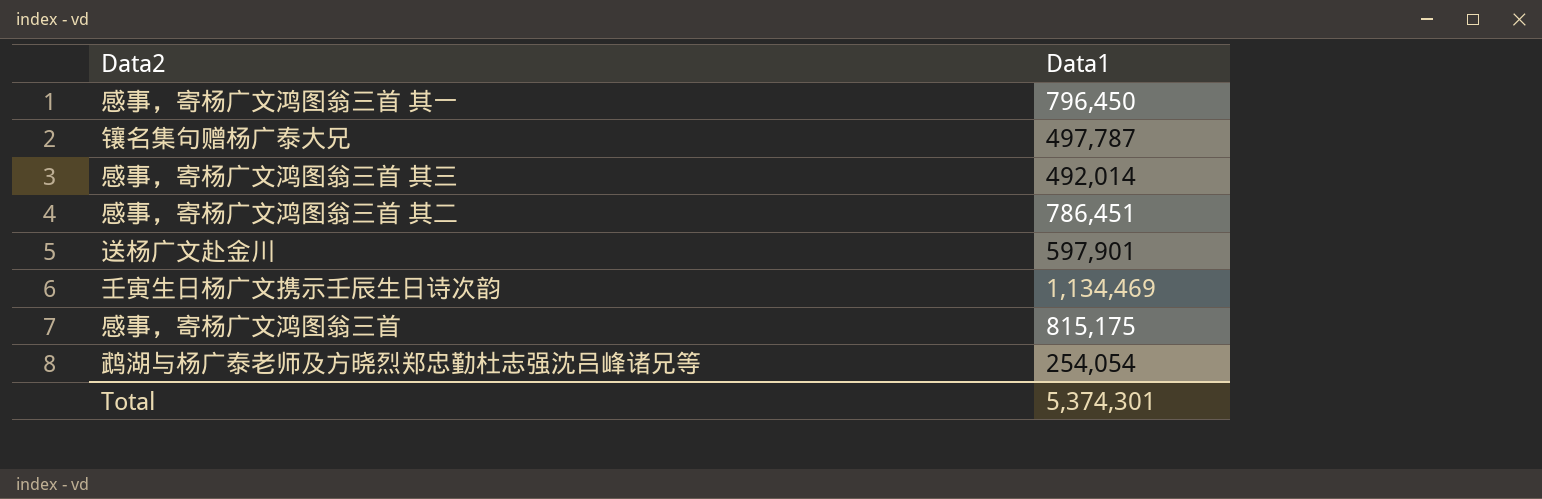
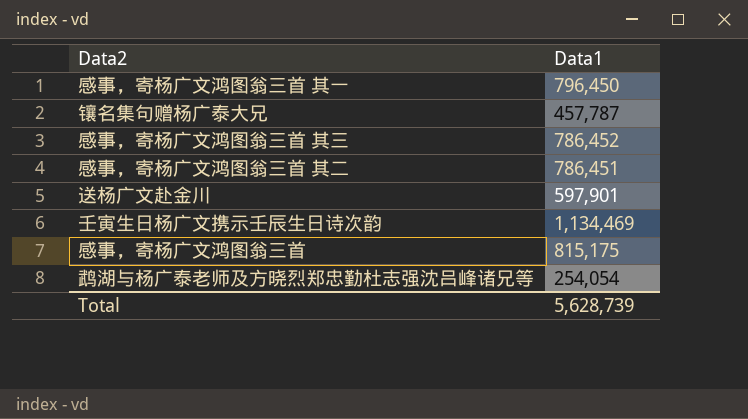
镶名集句赠杨广泰大兄 | Data1: 497,787 -> 457,787
感事，寄杨广文鸿图翁三首 其三 | Data1: 492,014 -> 786,452
Total | Data1: 5,374,301 -> 5,628,739

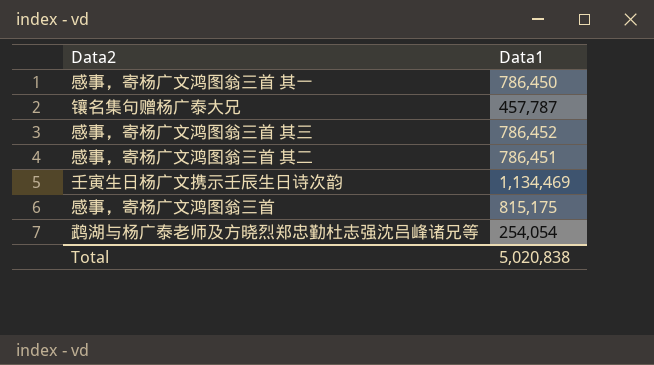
row 送杨广文赴金川: 597,901 -> none
感事，寄杨广文鸿图翁三首 其一 | Data1: 796,450 -> 786,450
Total | Data1: 5,628,739 -> 5,020,838

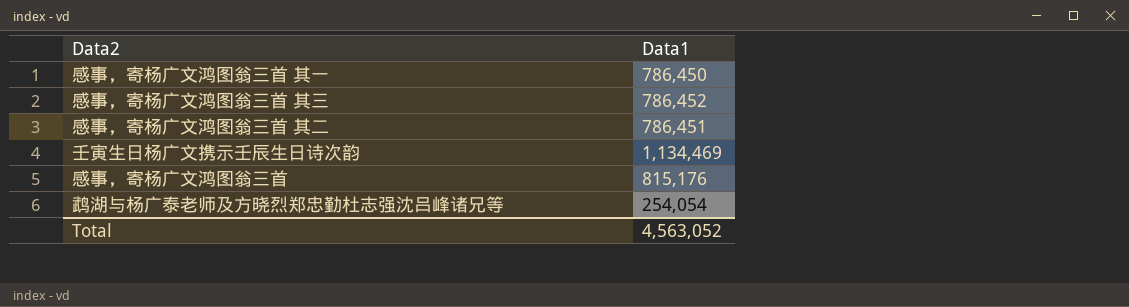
row 镶名集句赠杨广泰大兄: 457,787 -> none
感事，寄杨广文鸿图翁三首 | Data1: 815,175 -> 815,176
Total | Data1: 5,020,838 -> 4,563,052

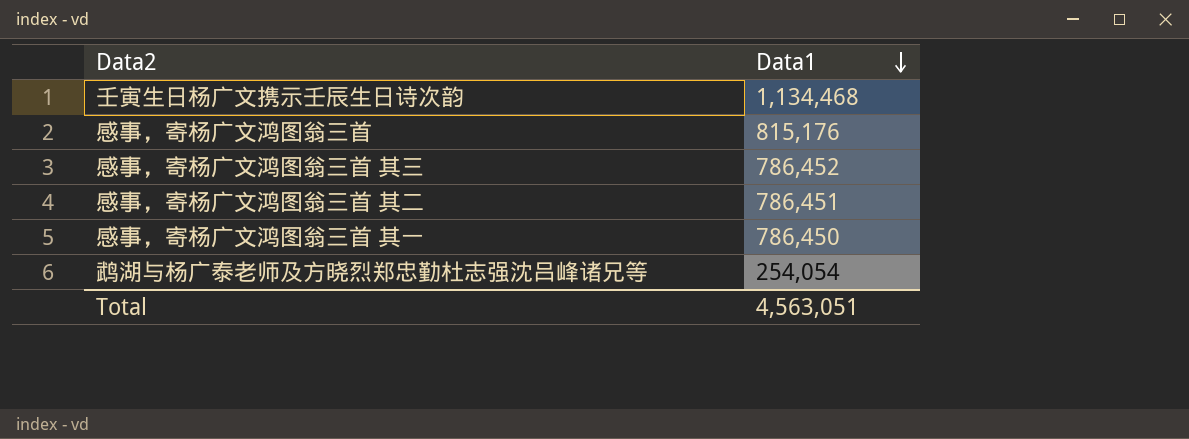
row order: none -> Data1 descending
壬寅生日杨广文携示壬辰生日诗次韵 | Data1: 1,134,469 -> 1,134,468
Total | Data1: 4,563,052 -> 4,563,051

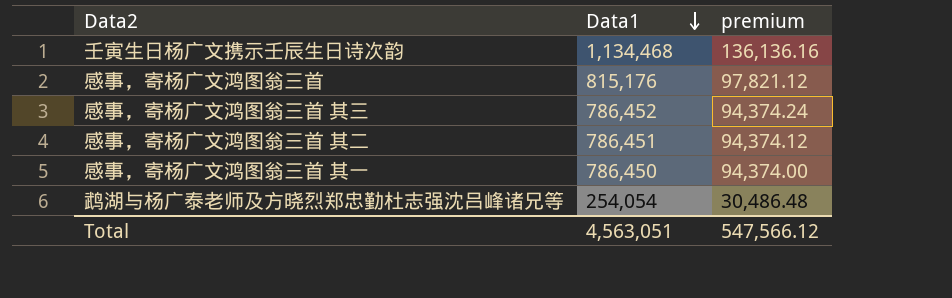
column premium | formula: none -> [Data1] * 0.12

